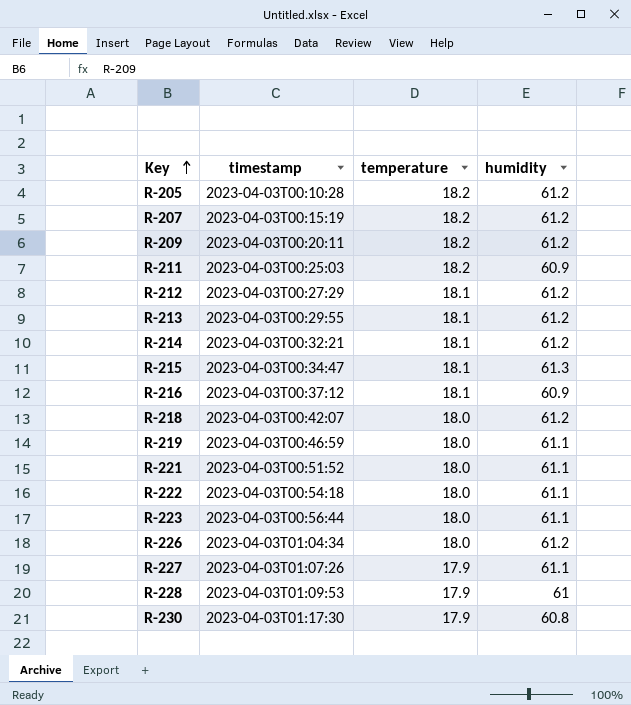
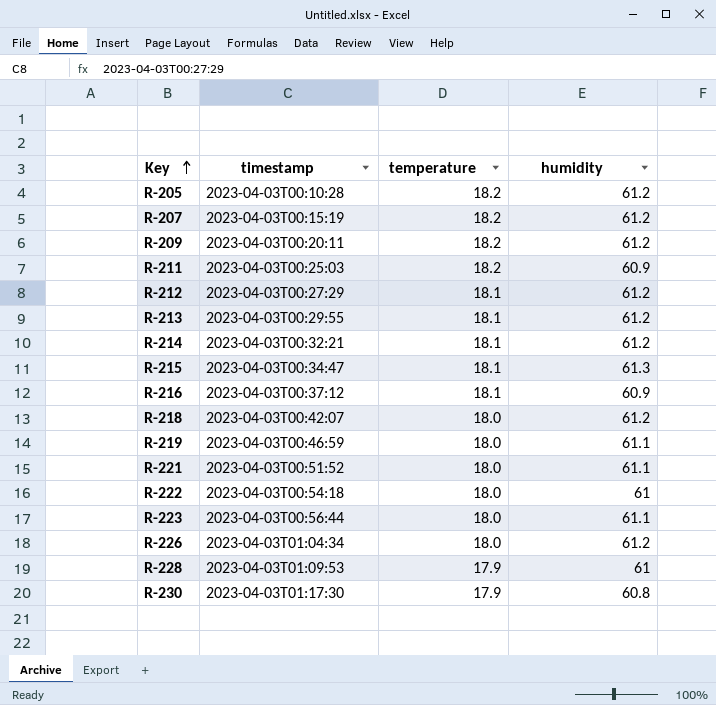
row R-227: 2023-04-03T01:07:26 | 17.9 | 61.1 -> none
R-222 | humidity: 61.1 -> 61

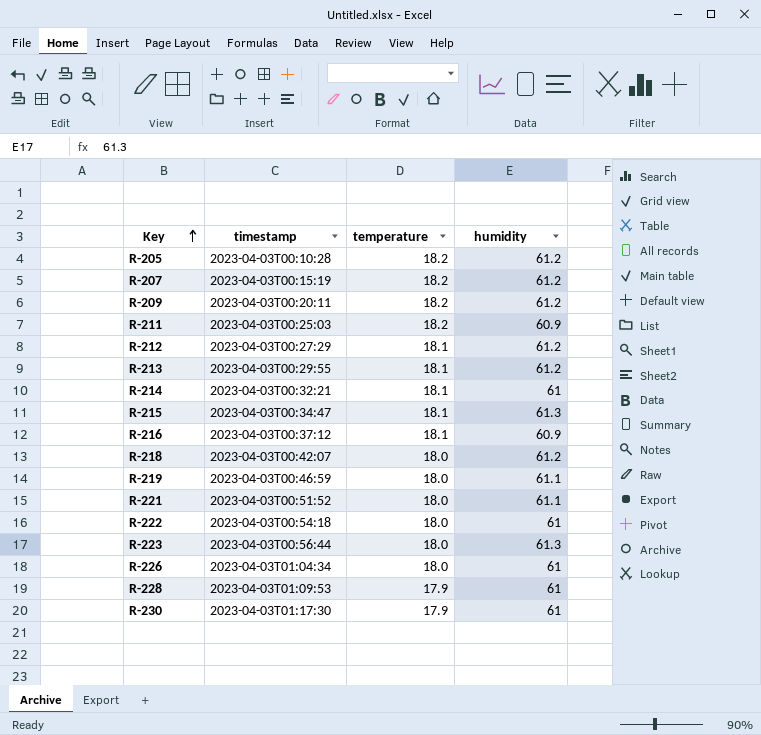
R-214 | humidity: 61.2 -> 61
R-223 | humidity: 61.1 -> 61.3
R-226 | humidity: 61.2 -> 61
R-230 | humidity: 60.8 -> 61

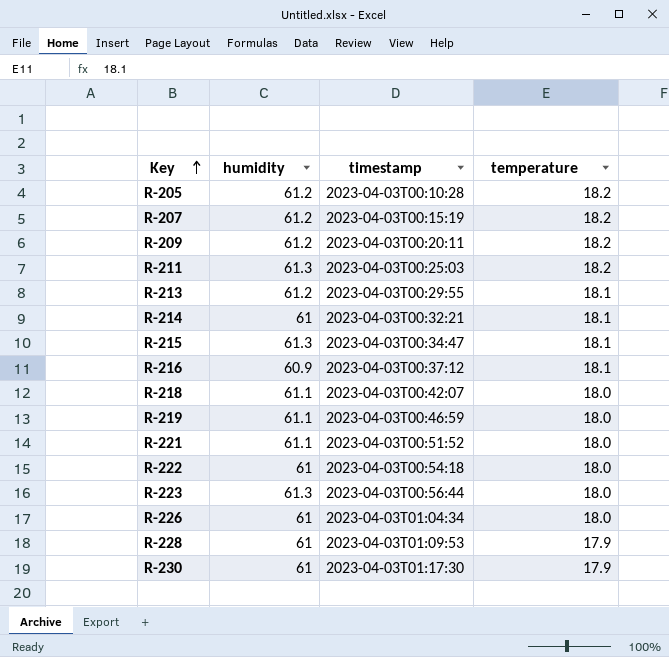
column humidity | position: 4 -> 2
row R-212: 2023-04-03T00:27:29 | 18.1 | 61.2 -> none
R-211 | humidity: 60.9 -> 61.3
R-218 | humidity: 61.2 -> 61.1

